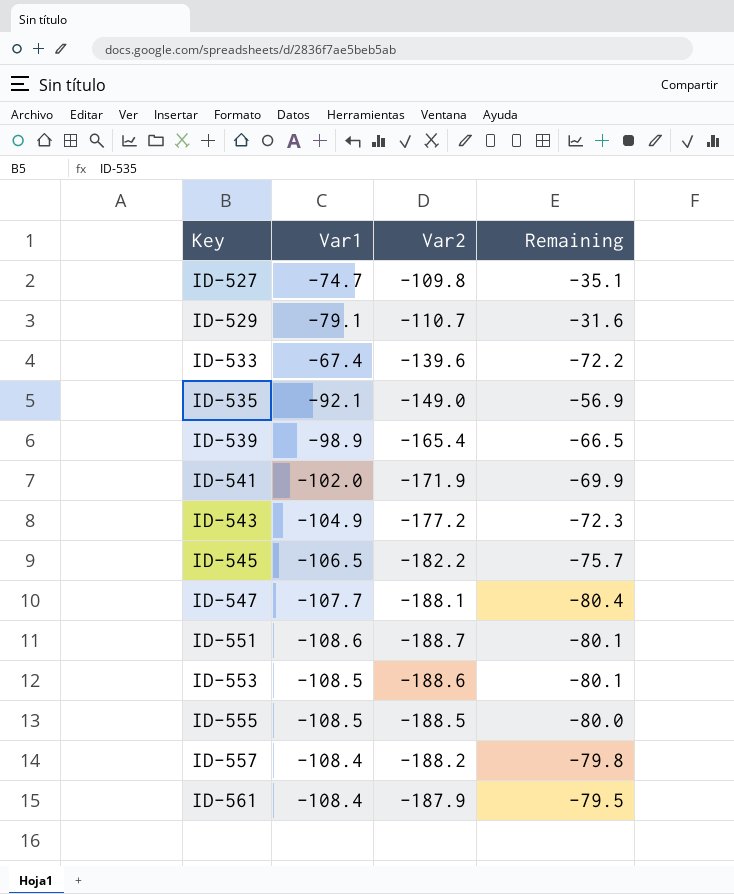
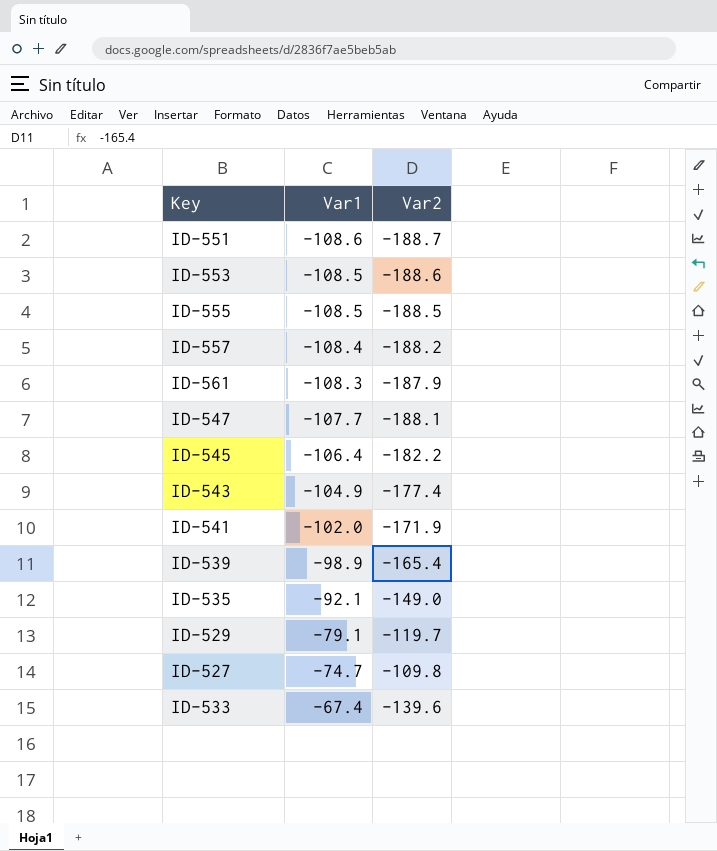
row order: Key ascending -> Var1 ascending
column Remaining | formula: [Var2] - [Var1] -> none
ID-561 | Var1: -108.4 -> -108.3
ID-545 | Var1: -106.5 -> -106.4
ID-543 | Var2: -177.2 -> -177.4
ID-529 | Var2: -110.7 -> -119.7

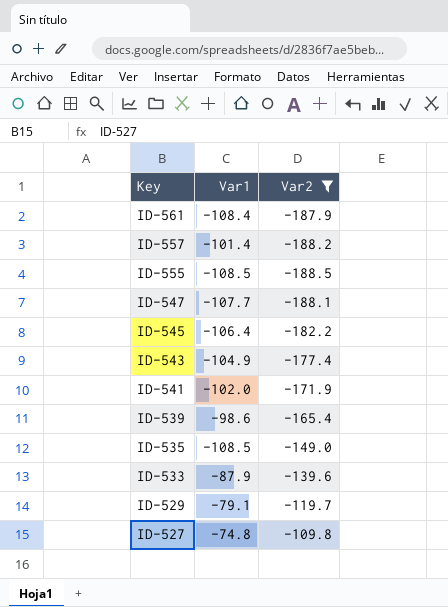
filter: none -> Var2 >= -188.5
row order: Var1 ascending -> Key descending
ID-561 | Var1: -108.3 -> -108.4
ID-557 | Var1: -108.4 -> -101.4
ID-539 | Var1: -98.9 -> -98.6
ID-535 | Var1: -92.1 -> -108.5
ID-533 | Var1: -67.4 -> -87.9
ID-527 | Var1: -74.7 -> -74.8

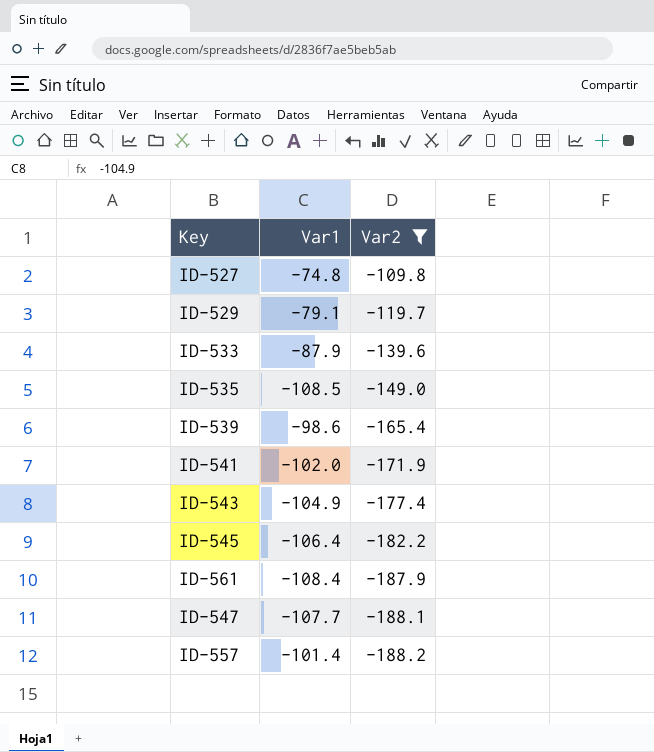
row order: Key descending -> Var2 descending
row ID-555: -108.5 | -188.5 -> none

